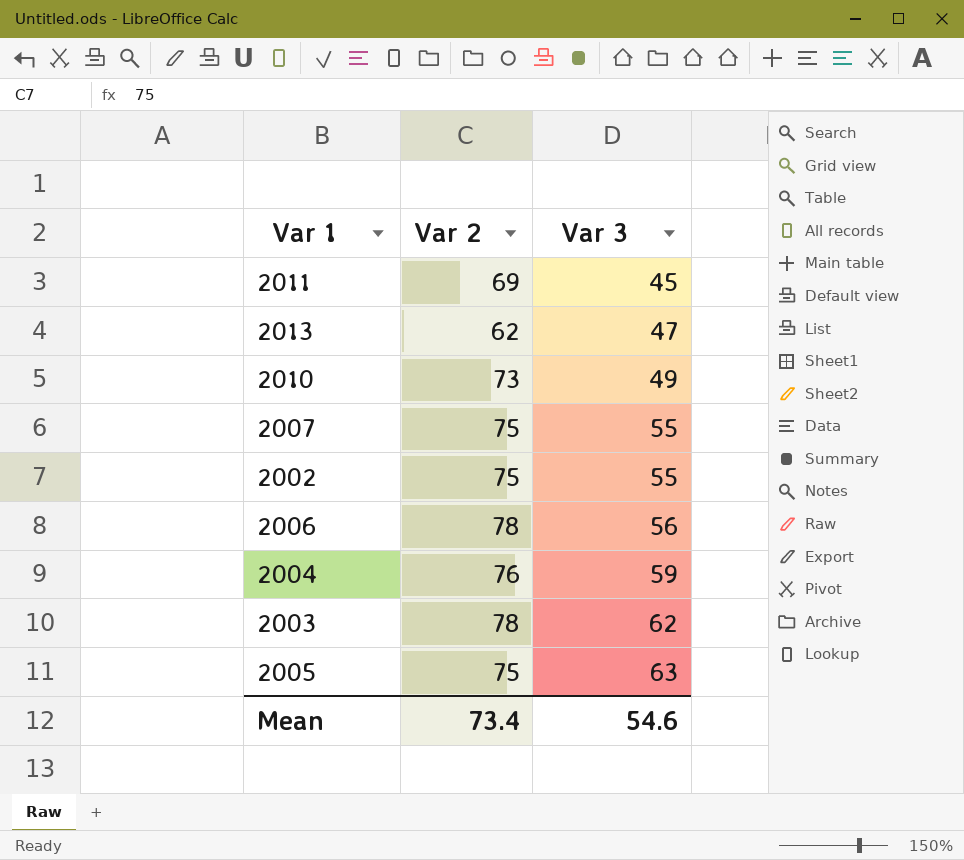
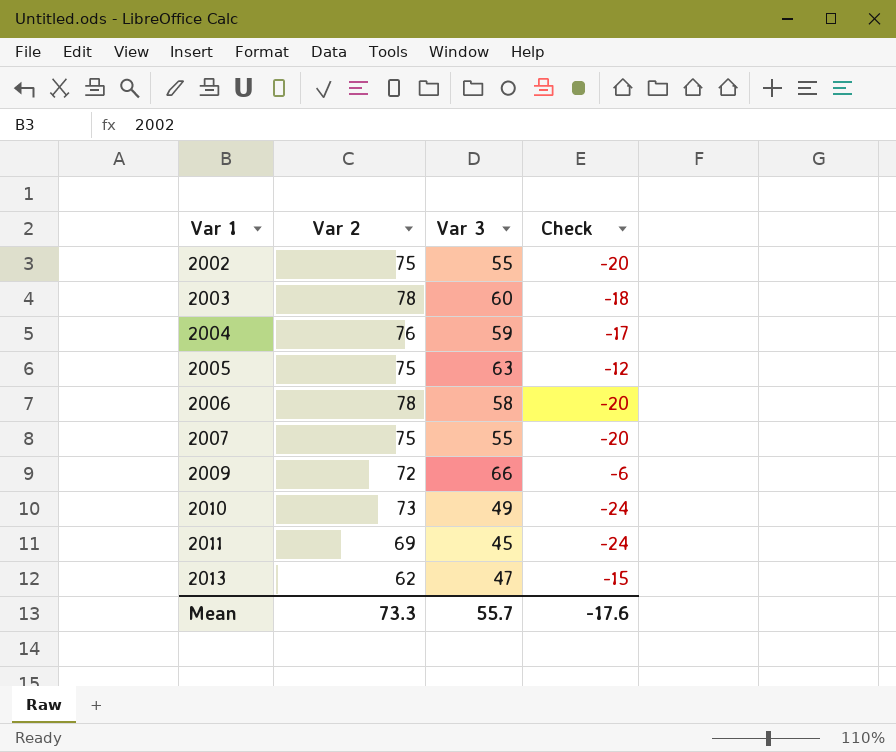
row order: Var 3 ascending -> Var 1 ascending
column Check | formula: none -> [Var 3] - [Var 2]
2003 | Var 3: 62 -> 60
2006 | Var 3: 56 -> 58
row 2009: none -> 72 | 66 | -6
Mean | Var 2: 73.4 -> 73.3
Mean | Var 3: 54.6 -> 55.7

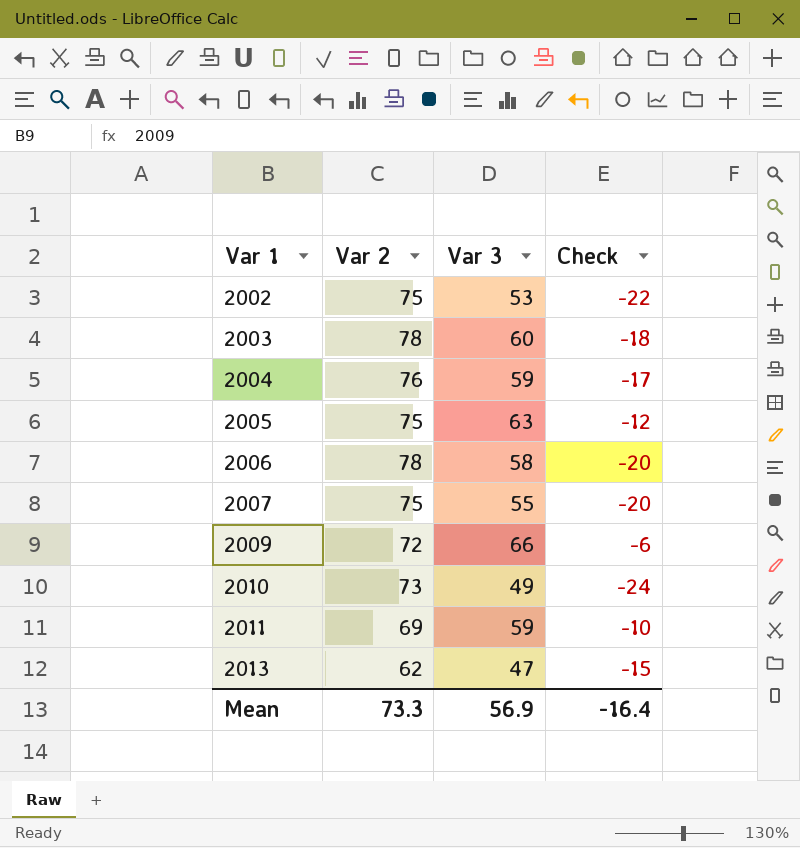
2002 | Var 3: 55 -> 53
2002 | Check: -20 -> -22
2011 | Var 3: 45 -> 59
2011 | Check: -24 -> -10
Mean | Var 3: 55.7 -> 56.9
Mean | Check: -17.6 -> -16.4

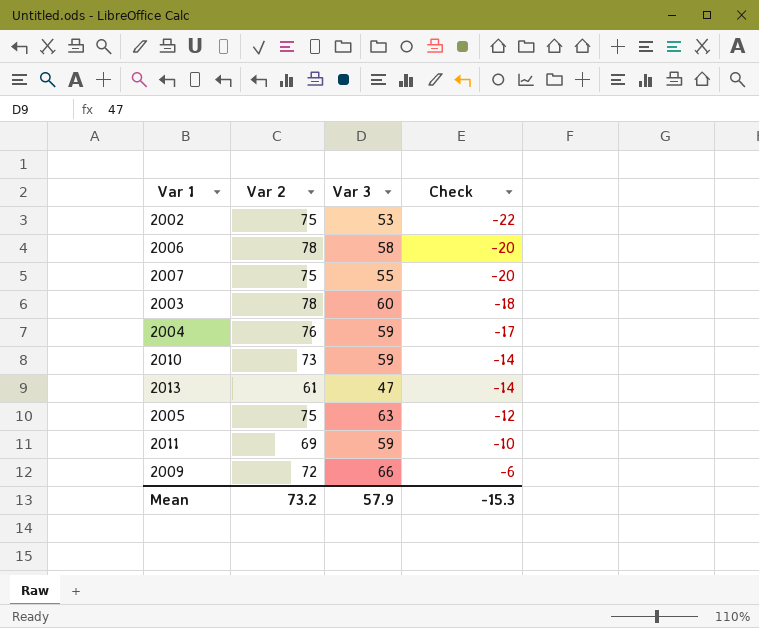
row order: Var 1 ascending -> Check ascending
2010 | Var 3: 49 -> 59
2010 | Check: -24 -> -14
2013 | Var 2: 62 -> 61
2013 | Check: -15 -> -14
Mean | Var 2: 73.3 -> 73.2
Mean | Var 3: 56.9 -> 57.9
Mean | Check: -16.4 -> -15.3

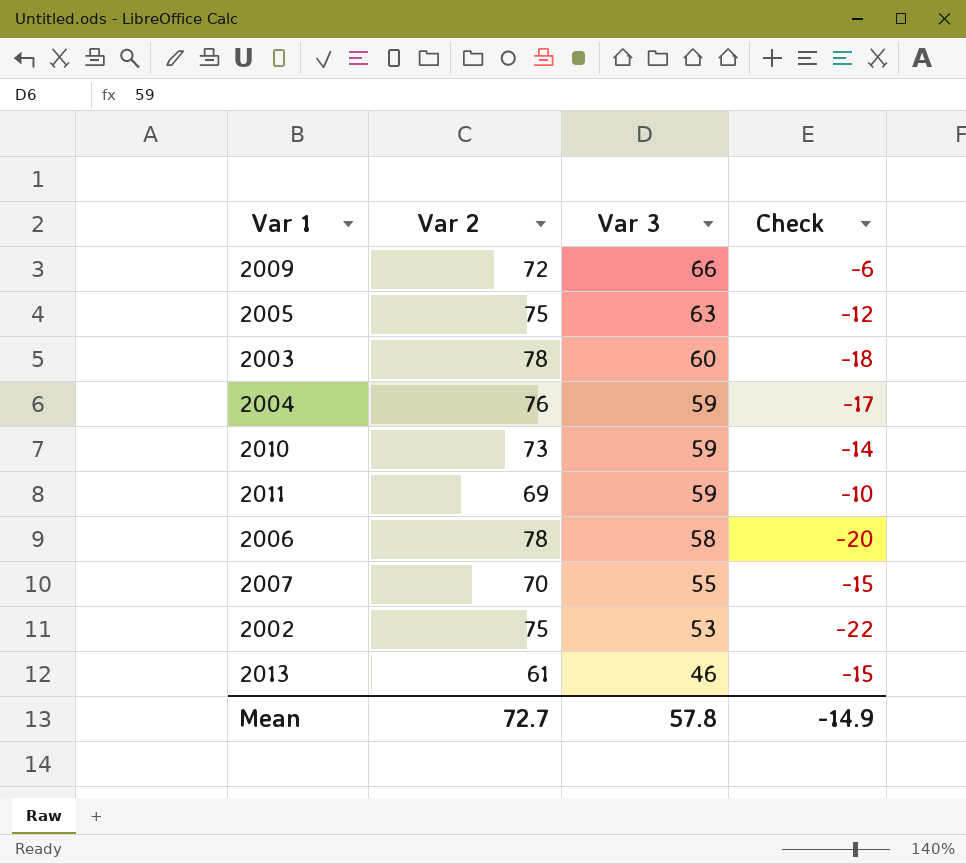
row order: Check ascending -> Var 3 descending
2007 | Var 2: 75 -> 70
2007 | Check: -20 -> -15
2013 | Var 3: 47 -> 46
2013 | Check: -14 -> -15
Mean | Var 2: 73.2 -> 72.7
Mean | Var 3: 57.9 -> 57.8
Mean | Check: -15.3 -> -14.9

